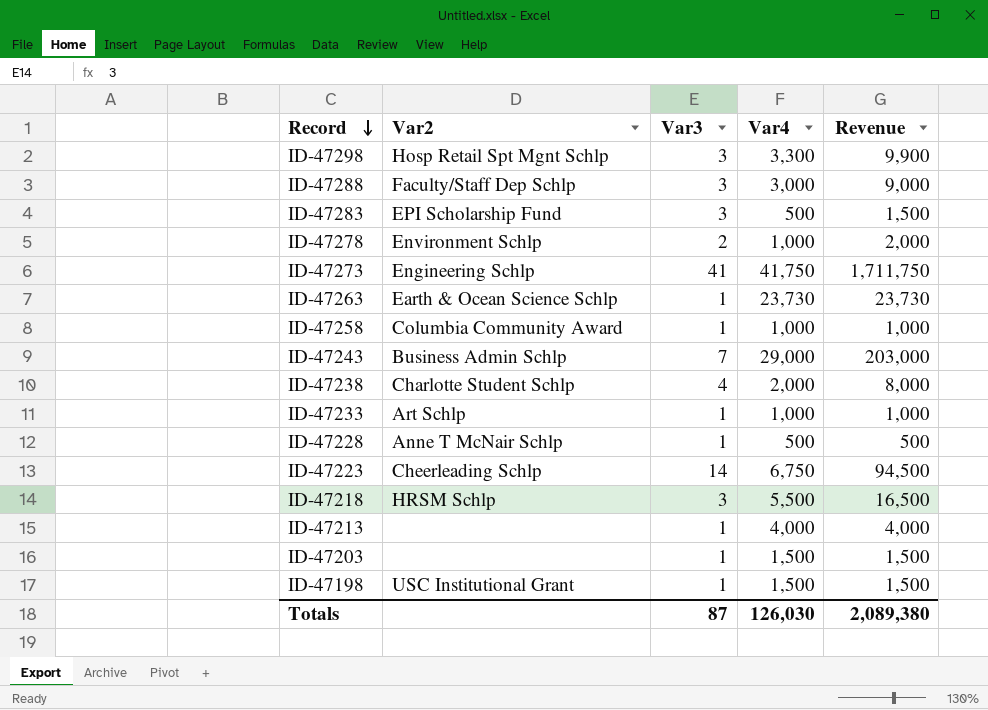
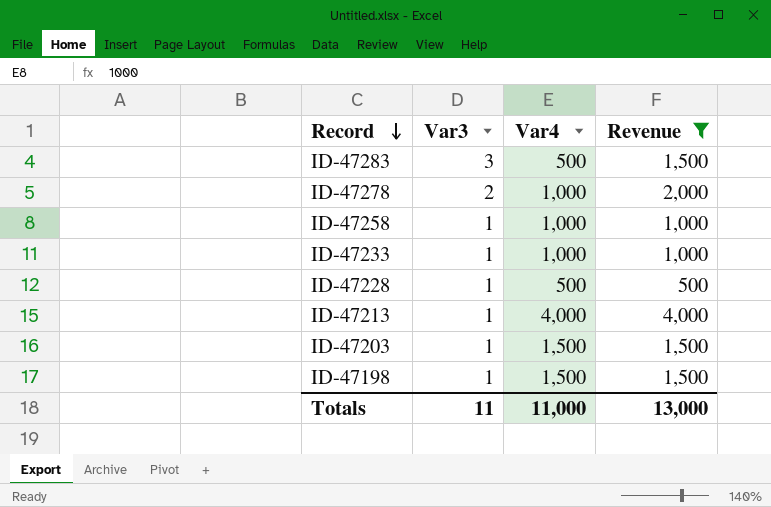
filter: none -> Revenue <= 4,000
column Var2 | position: 2 -> none
Totals | Var3: 87 -> 11
Totals | Var4: 126,030 -> 11,000
Totals | Revenue: 2,089,380 -> 13,000

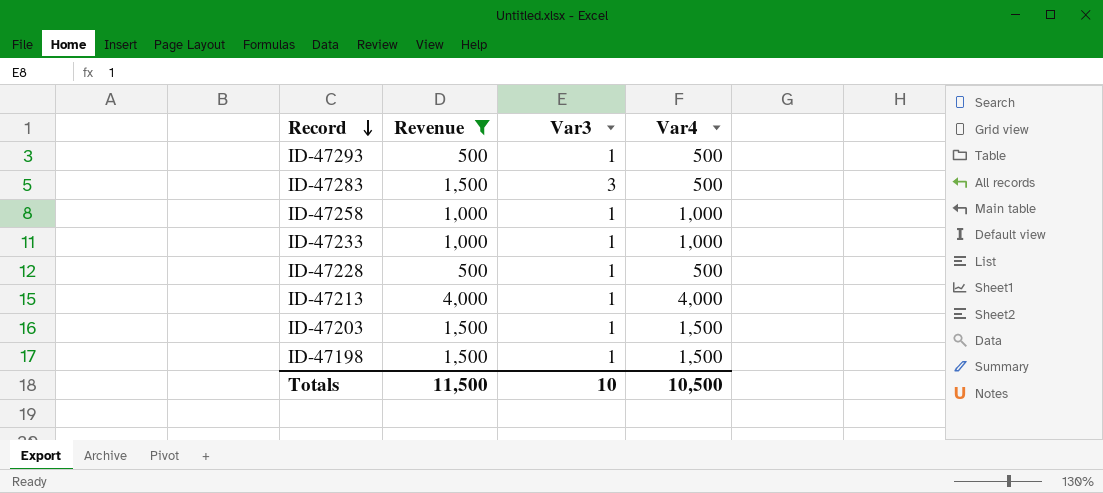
column Revenue | position: 4 -> 2
row ID-47278: 2 | 1,000 | 2,000 -> none
row ID-47293: none -> 500 | 1 | 500
Totals | Revenue: 13,000 -> 11,500
Totals | Var3: 11 -> 10
Totals | Var4: 11,000 -> 10,500

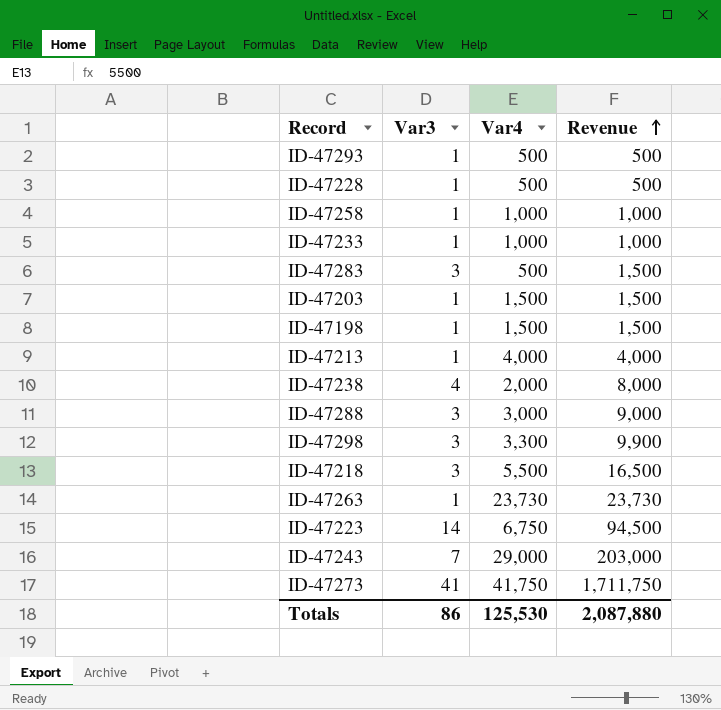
filter: Revenue <= 4,000 -> none
row order: Record descending -> Revenue ascending
column Revenue | position: 2 -> 4
Totals | Var3: 10 -> 86
Totals | Var4: 10,500 -> 125,530
Totals | Revenue: 11,500 -> 2,087,880

